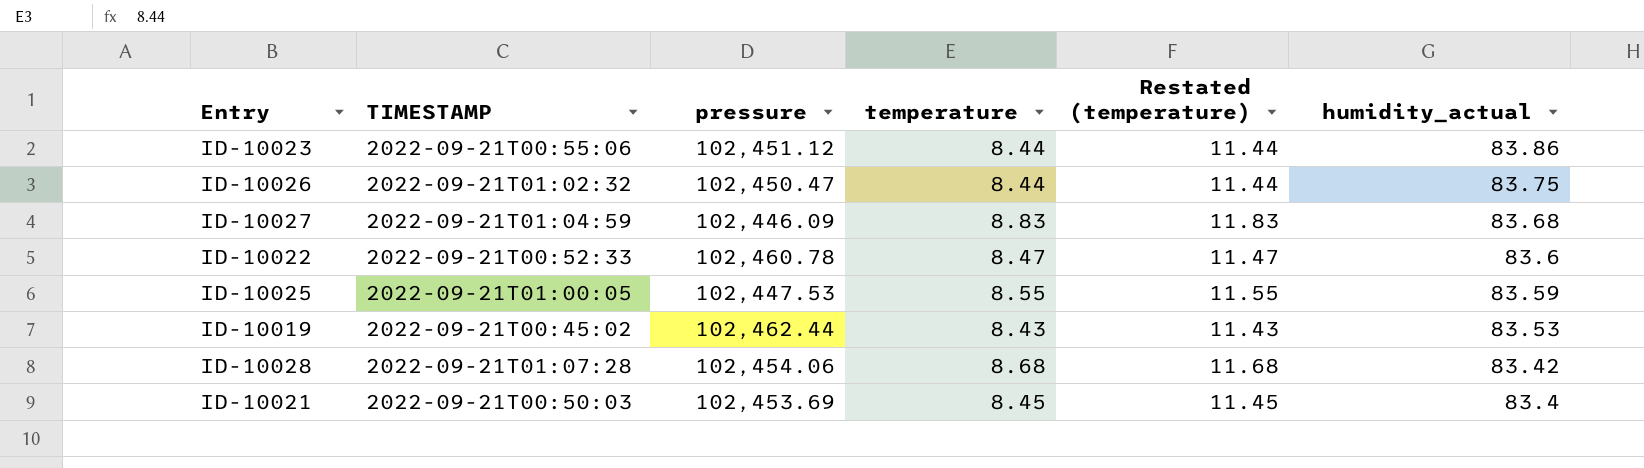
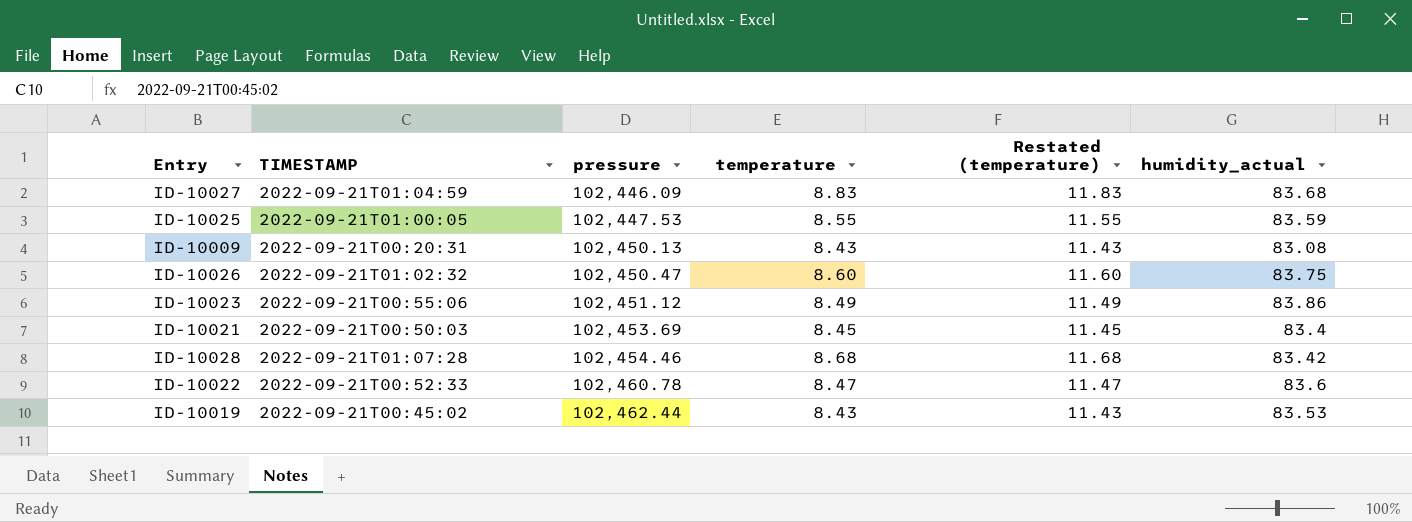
row order: humidity_actual descending -> pressure ascending
row ID-10009: none -> 2022-09-21T00:20:31 | 102,450.13 | 8.43 | 11.43 | 83.08
ID-10026 | temperature: 8.44 -> 8.60
ID-10026 | Restated (temperature): 11.44 -> 11.60
ID-10023 | temperature: 8.44 -> 8.49
ID-10023 | Restated (temperature): 11.44 -> 11.49
ID-10028 | pressure: 102,454.06 -> 102,454.46

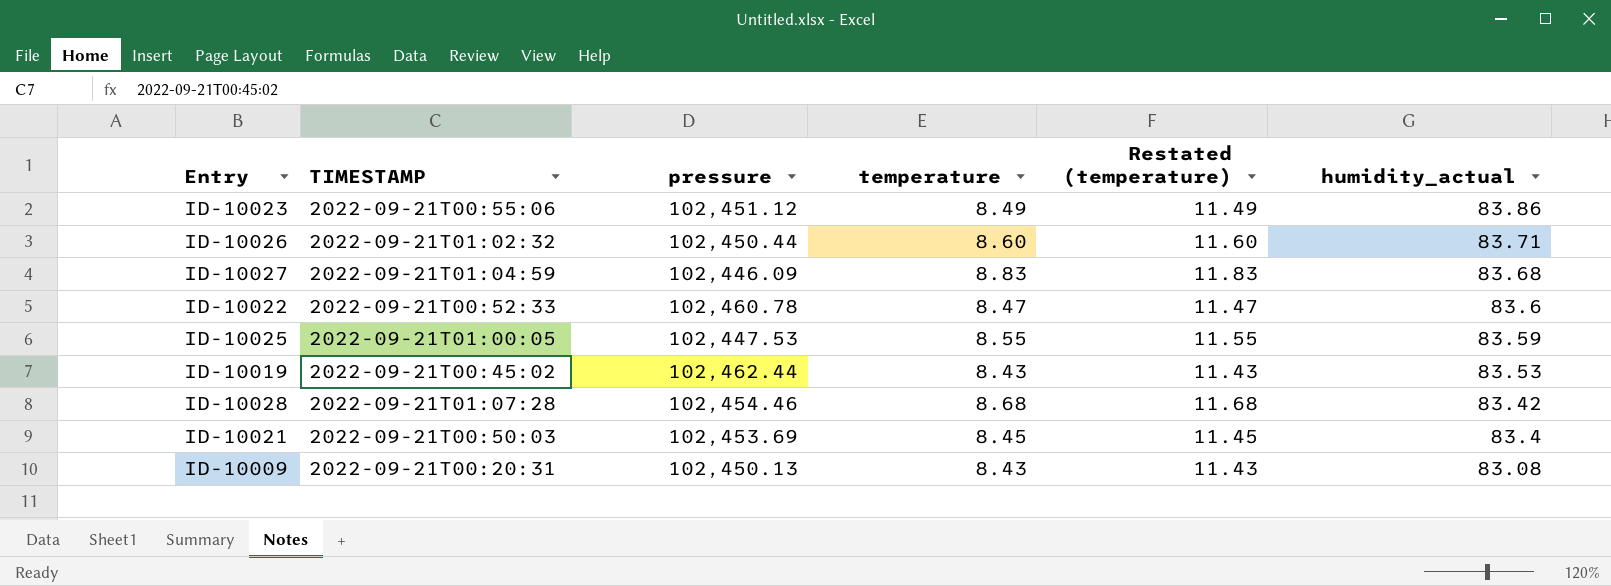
row order: pressure ascending -> humidity_actual descending
ID-10026 | pressure: 102,450.47 -> 102,450.44
ID-10026 | humidity_actual: 83.75 -> 83.71

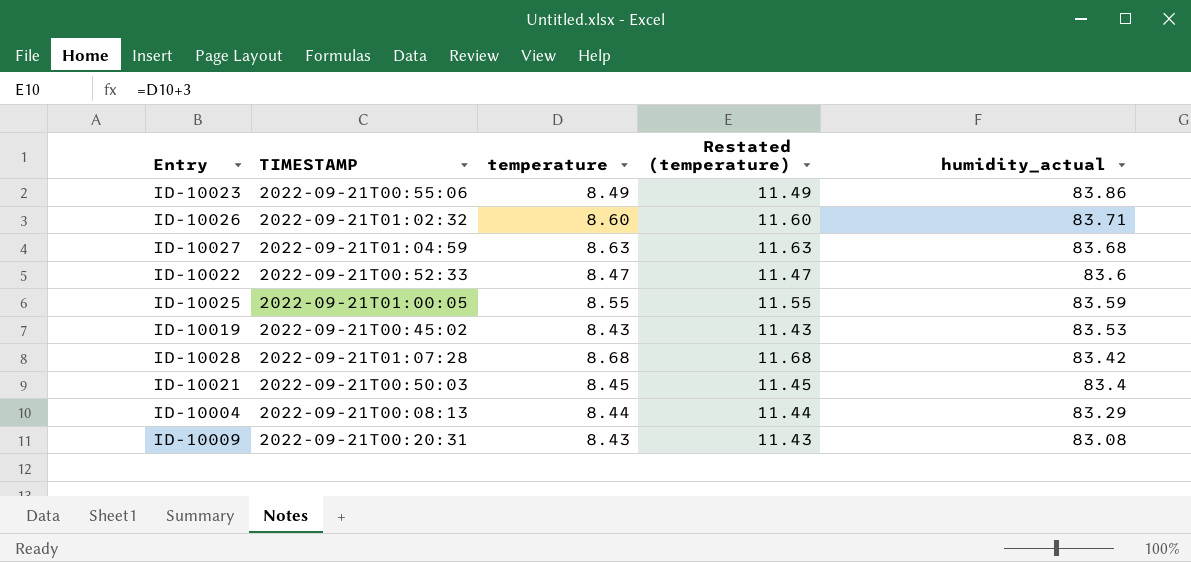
column pressure | position: 3 -> none
ID-10027 | temperature: 8.83 -> 8.63
ID-10027 | Restated (temperature): 11.83 -> 11.63
row ID-10004: none -> 2022-09-21T00:08:13 | 8.44 | 11.44 | 83.29

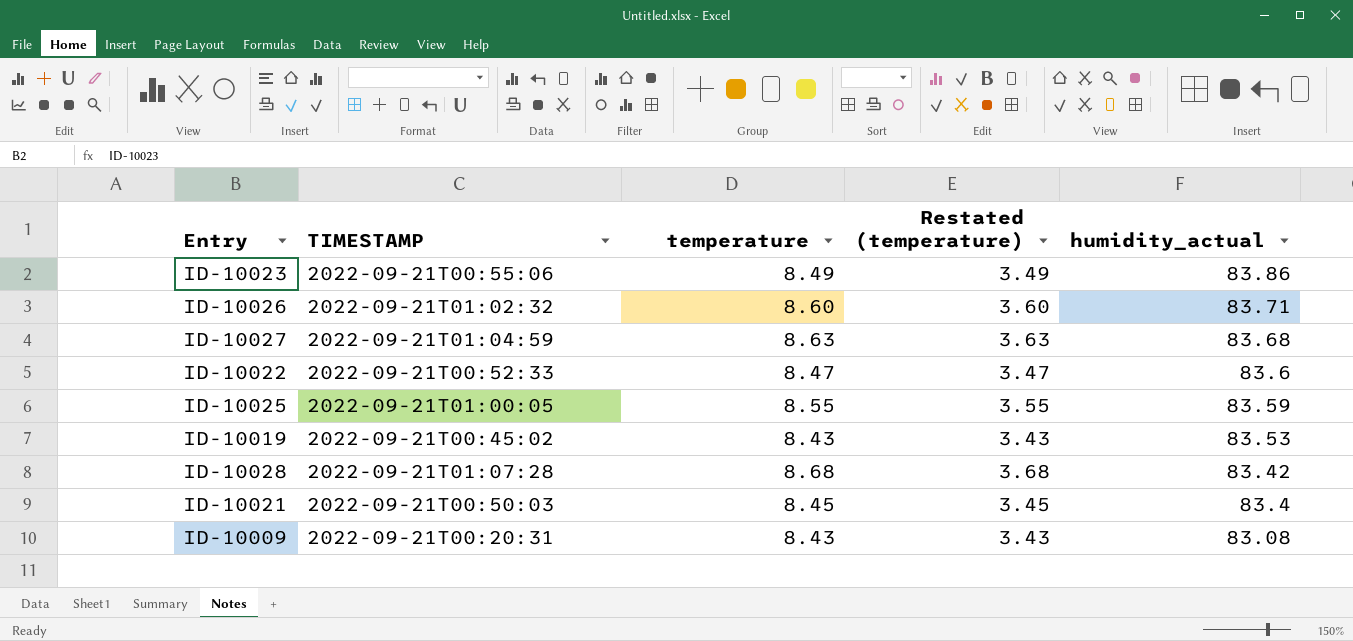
column Restated (temperature) | formula: [temperature] + 3 -> [temperature] - 5
row ID-10004: 2022-09-21T00:08:13 | 8.44 | 11.44 | 83.29 -> none

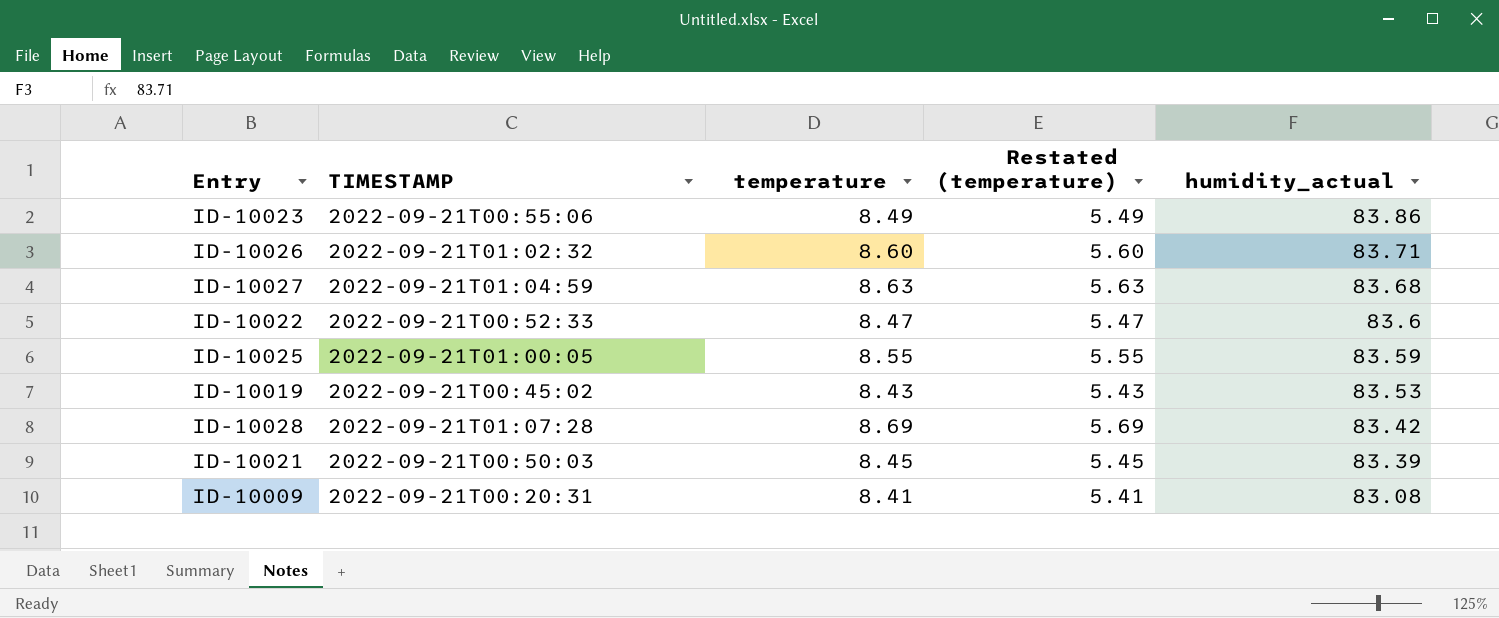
column Restated (temperature) | formula: [temperature] - 5 -> [temperature] - 3
ID-10028 | temperature: 8.68 -> 8.69
ID-10021 | humidity_actual: 83.4 -> 83.39
ID-10009 | temperature: 8.43 -> 8.41

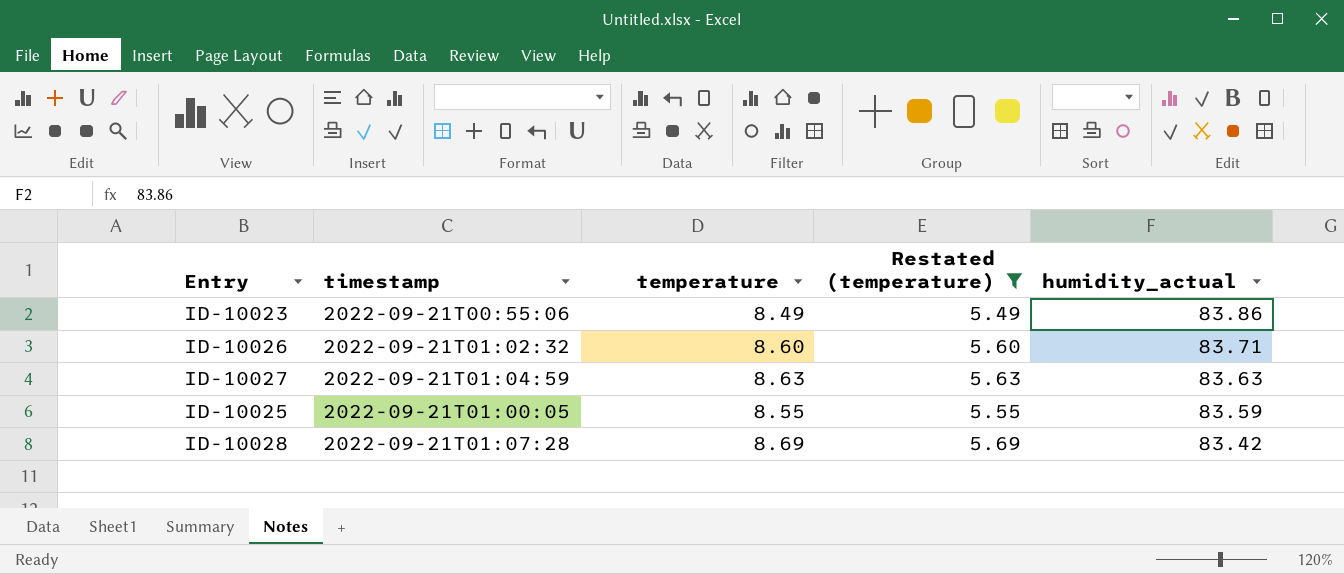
filter: none -> Restated (temperature) >= 5.49
column name: TIMESTAMP -> timestamp
ID-10027 | humidity_actual: 83.68 -> 83.63

